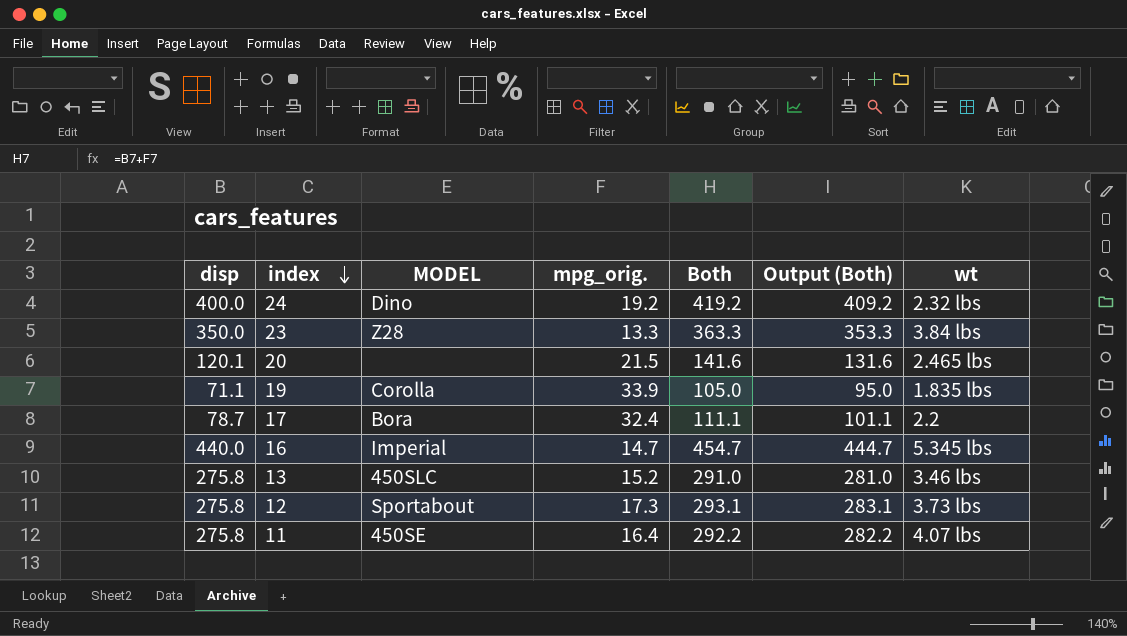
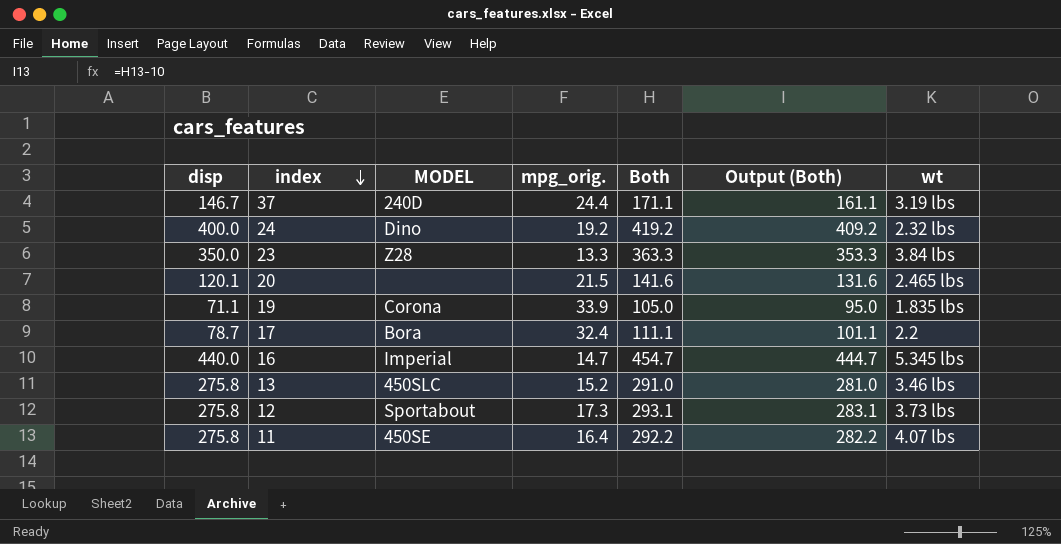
row 37: none -> 146.7 | 240D | 24.4 | 171.1 | 161.1 | 3.19 lbs
19 | MODEL: Corolla -> Corona

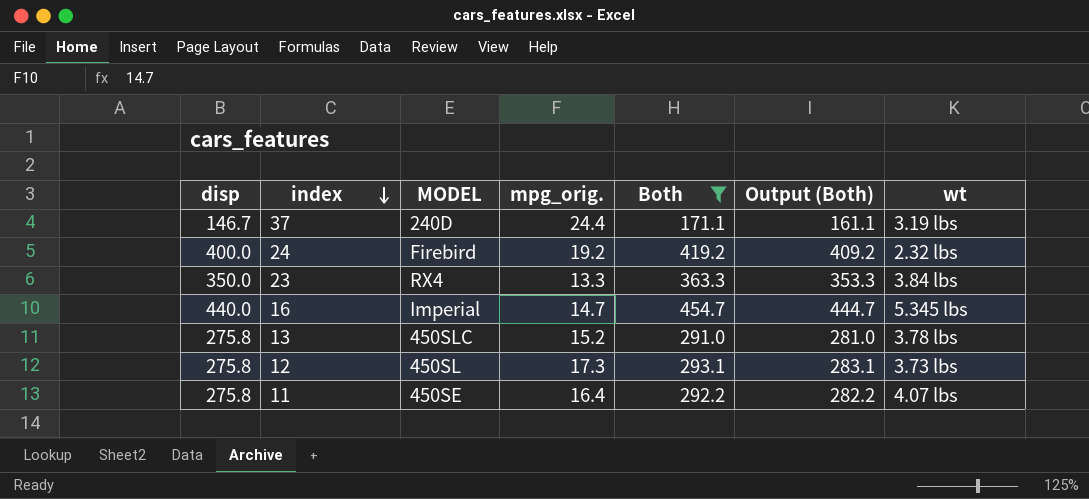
filter: none -> Both >= 171.1
24 | MODEL: Dino -> Firebird
23 | MODEL: Z28 -> RX4
13 | wt: 3.46 lbs -> 3.78 lbs
12 | MODEL: Sportabout -> 450SL

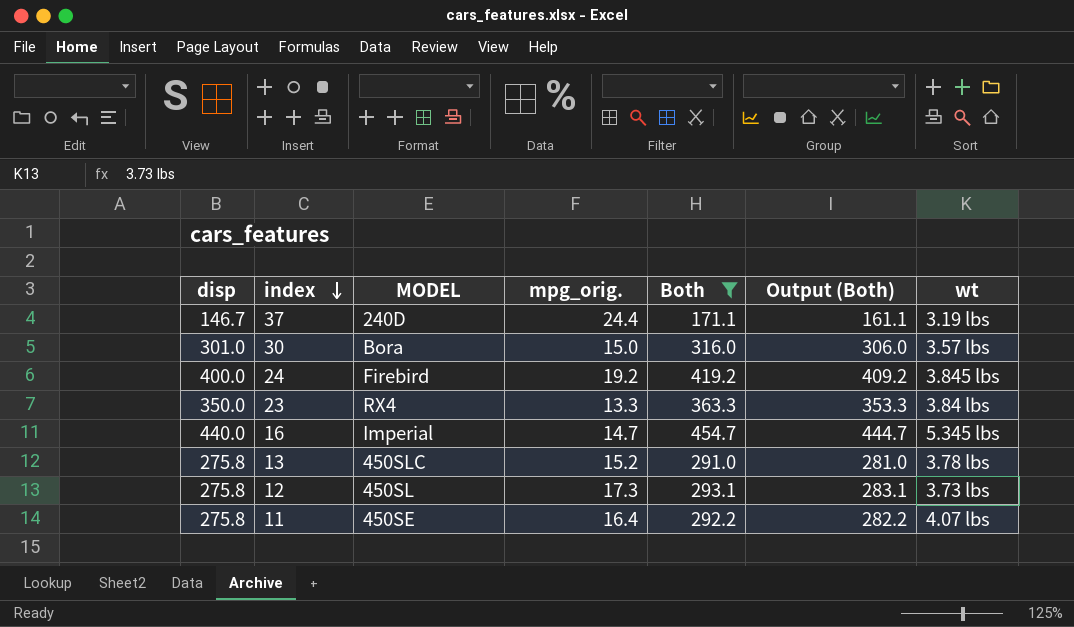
row 30: none -> 301.0 | Bora | 15.0 | 316.0 | 306.0 | 3.57 lbs
24 | wt: 2.32 lbs -> 3.845 lbs

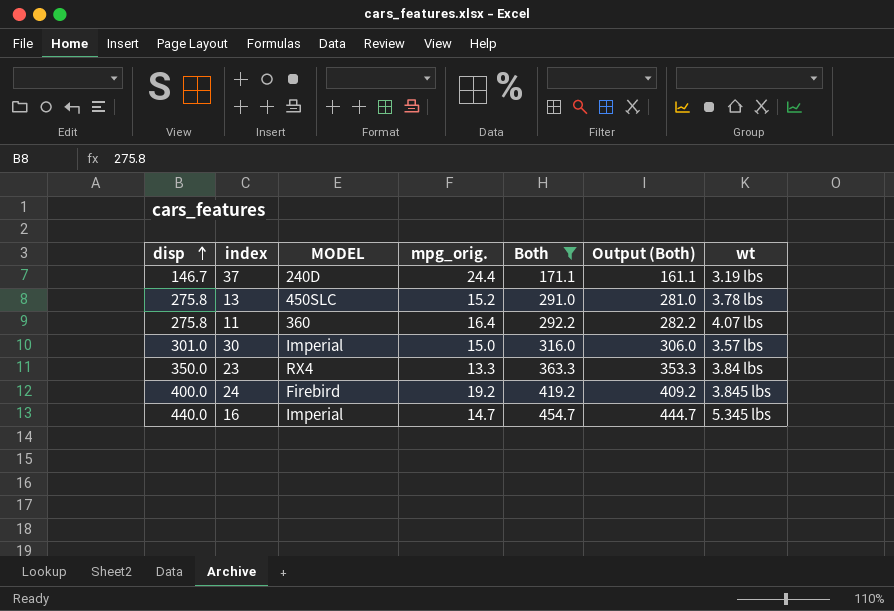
row order: index descending -> disp ascending
row 12: 275.8 | 450SL | 17.3 | 293.1 | 283.1 | 3.73 lbs -> none
11 | MODEL: 450SE -> 360
30 | MODEL: Bora -> Imperial

